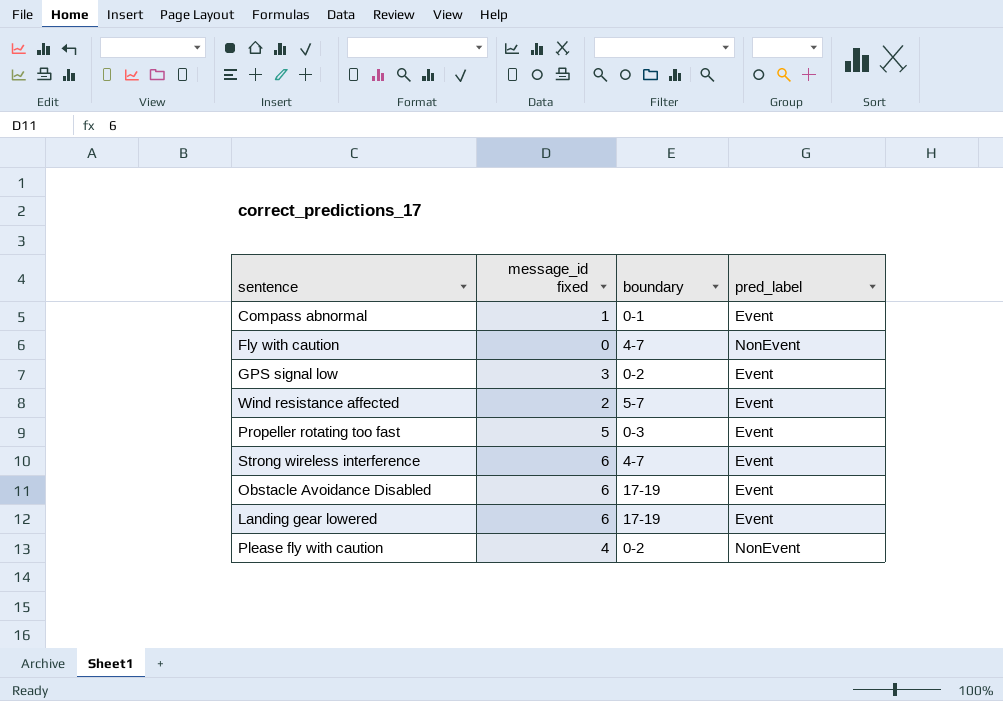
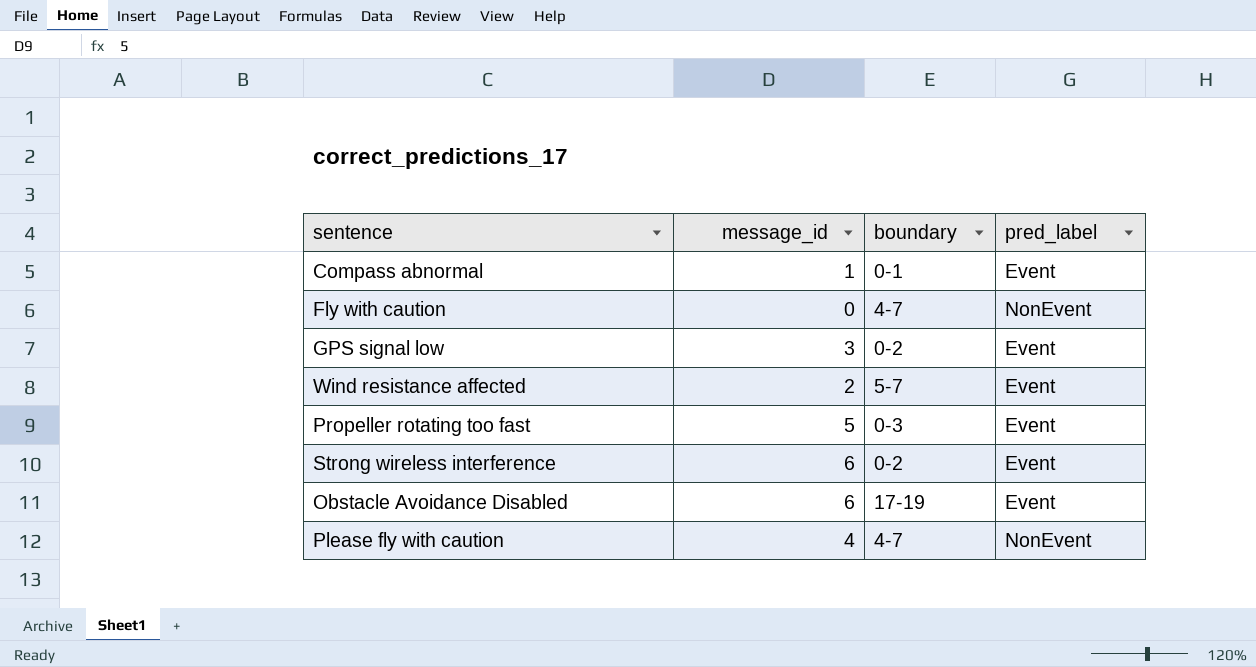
column name: message_id fixed -> message_id
row Landing gear lowered: 6 | 17-19 | Event -> none
Strong wireless interference | boundary: 4-7 -> 0-2
Please fly with caution | boundary: 0-2 -> 4-7

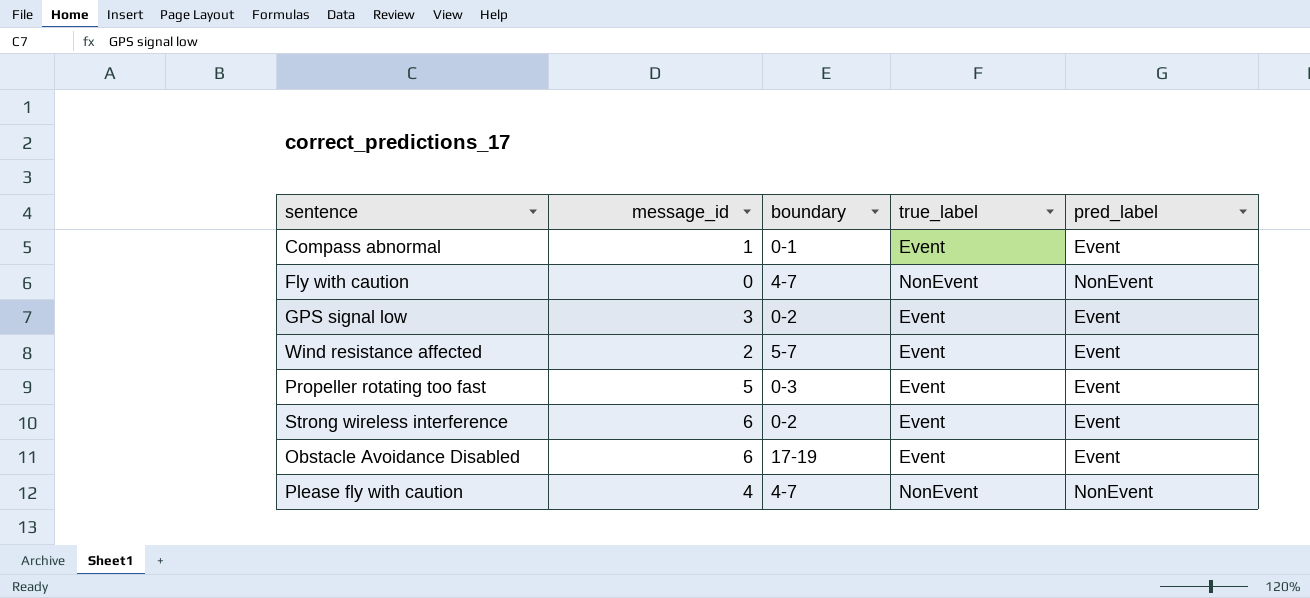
column true_label | position: none -> 4

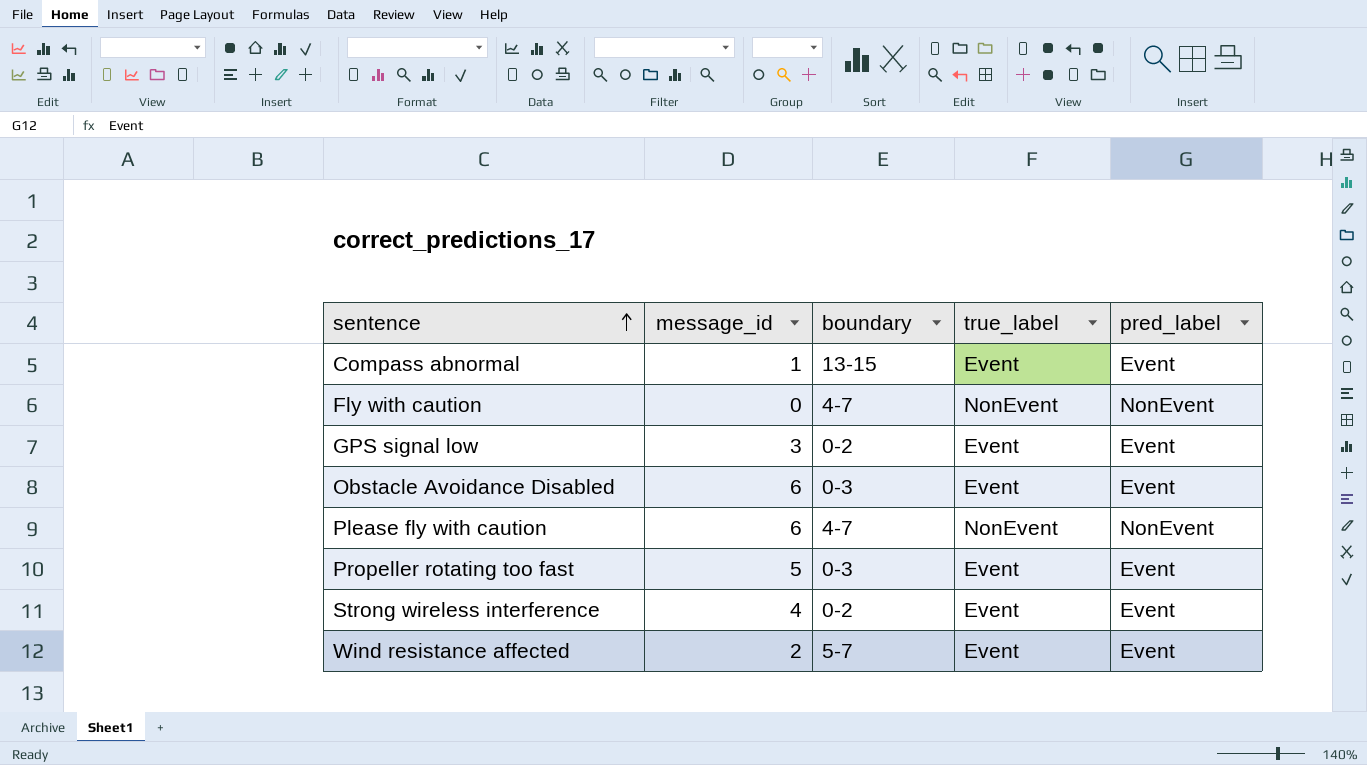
row order: none -> sentence ascending
Compass abnormal | boundary: 0-1 -> 13-15
Obstacle Avoidance Disabled | boundary: 17-19 -> 0-3
Please fly with caution | message_id: 4 -> 6
Strong wireless interference | message_id: 6 -> 4

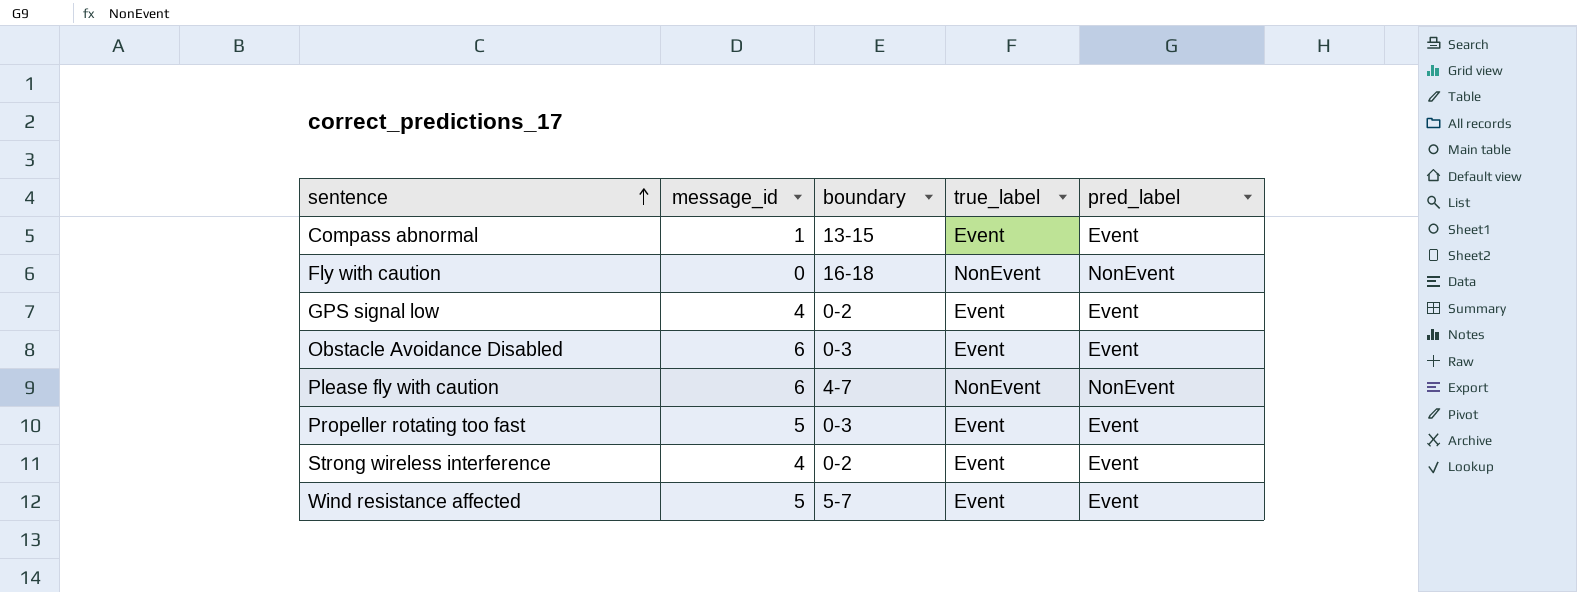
Fly with caution | boundary: 4-7 -> 16-18
GPS signal low | message_id: 3 -> 4
Wind resistance affected | message_id: 2 -> 5

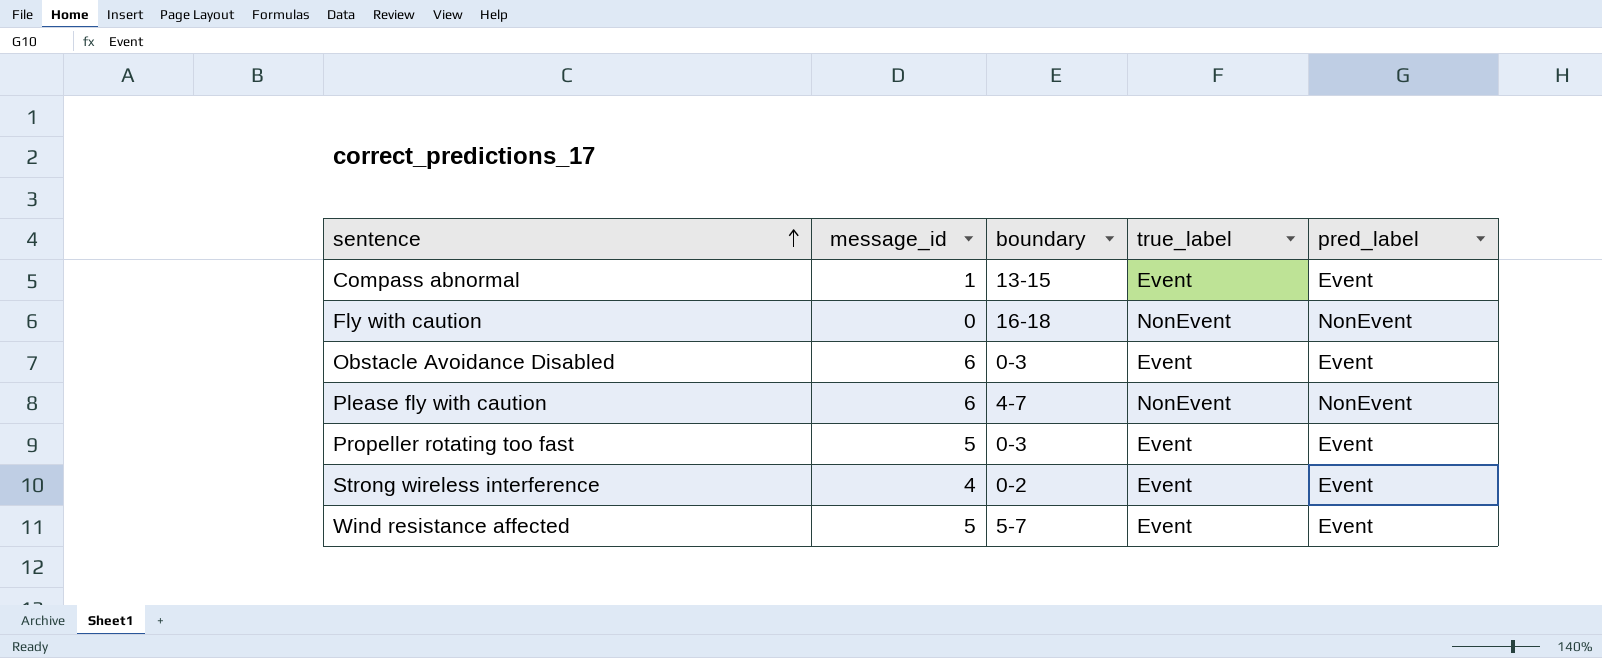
row GPS signal low: 4 | 0-2 | Event | Event -> none

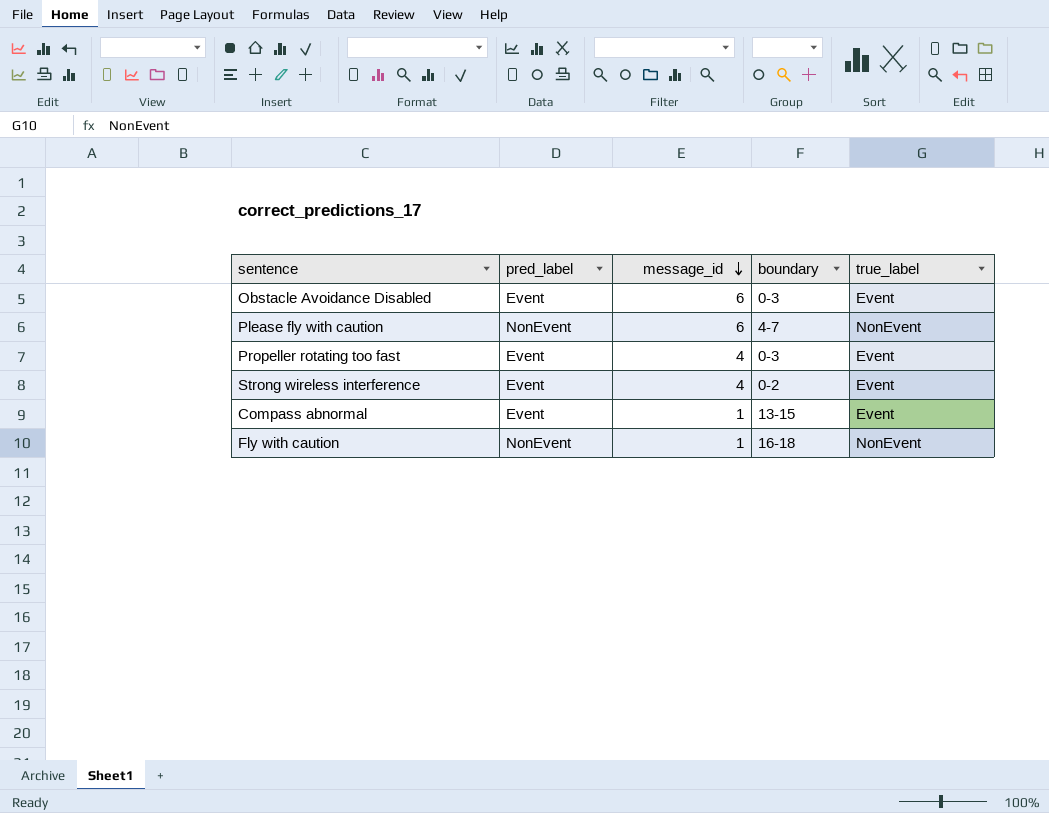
row order: sentence ascending -> message_id descending
column pred_label | position: 5 -> 2
row Wind resistance affected: 5 | 5-7 | Event | Event -> none
Propeller rotating too fast | message_id: 5 -> 4
Fly with caution | message_id: 0 -> 1

